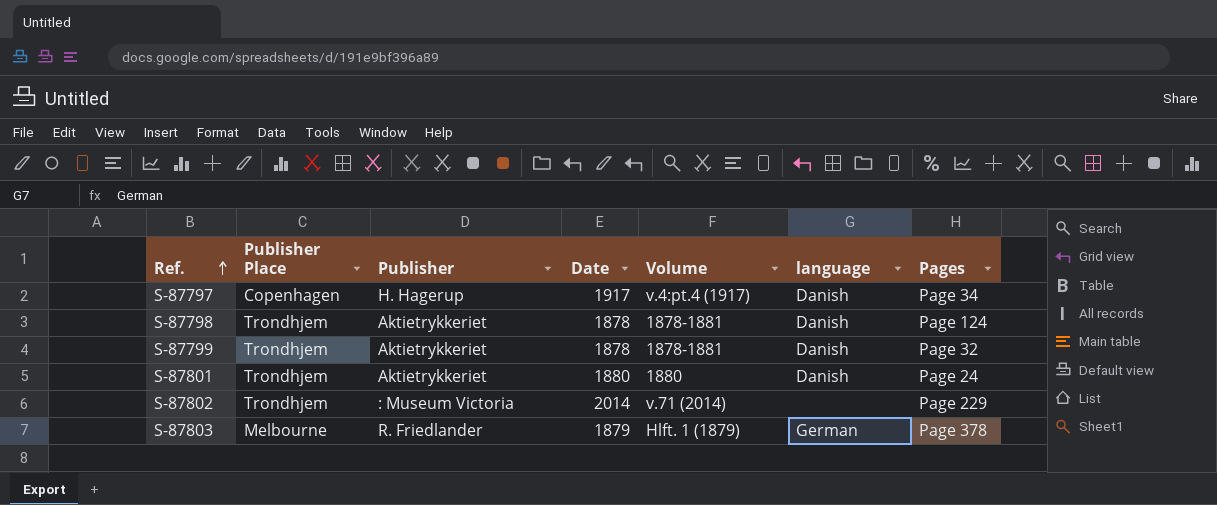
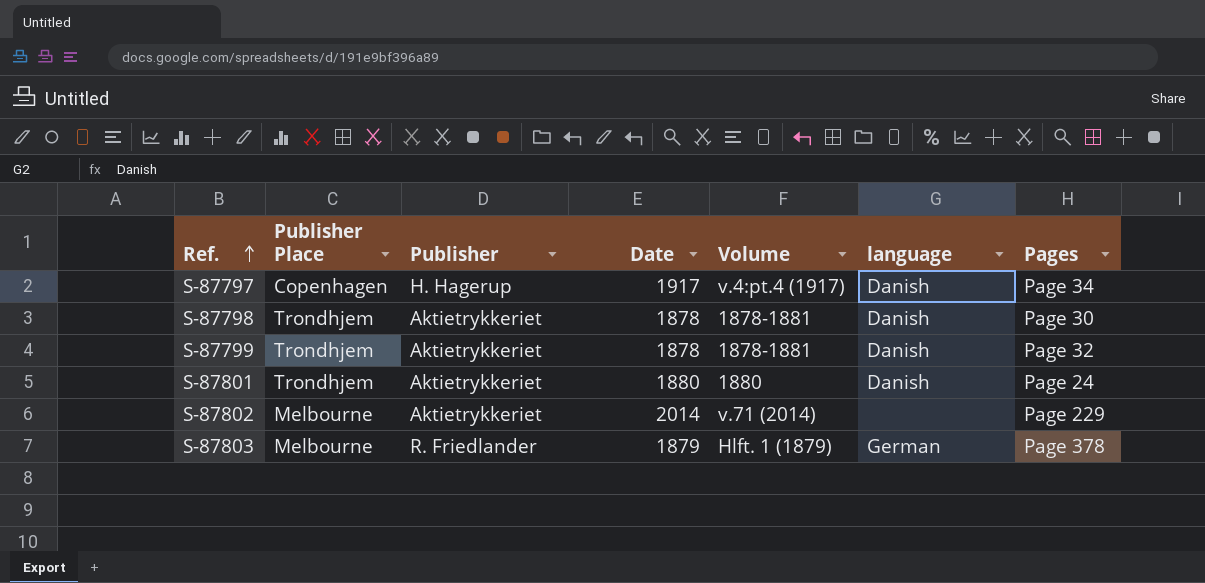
S-87798 | Pages: Page 124 -> Page 30
S-87802 | Publisher Place: Trondhjem -> Melbourne
S-87802 | Publisher: : Museum Victoria -> Aktietrykkeriet

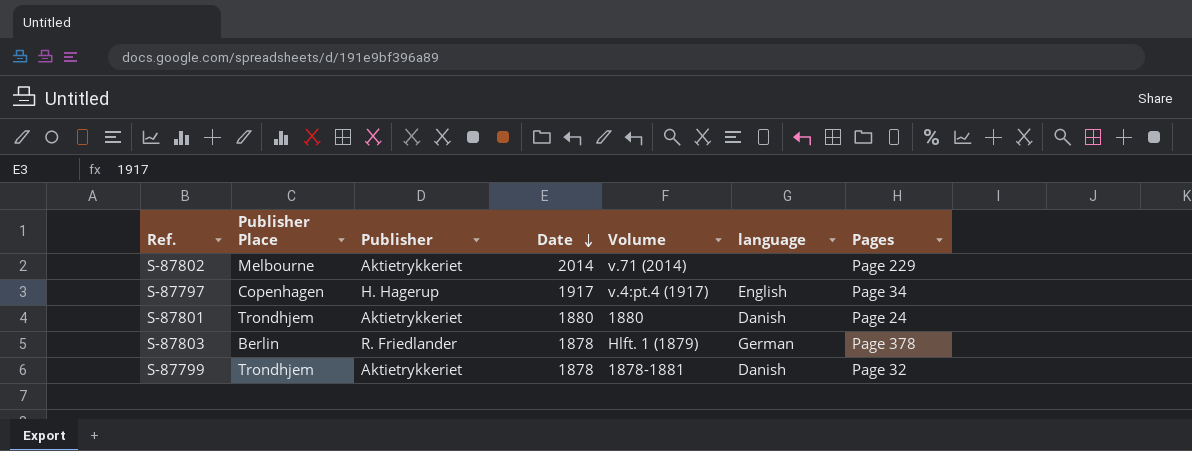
row order: Ref. ascending -> Date descending
row S-87798: Trondhjem | Aktietrykkeriet | 1878 | 1878-1881 | Danish | Page 30 -> none
S-87797 | language: Danish -> English
S-87803 | Publisher Place: Melbourne -> Berlin
S-87803 | Date: 1879 -> 1878

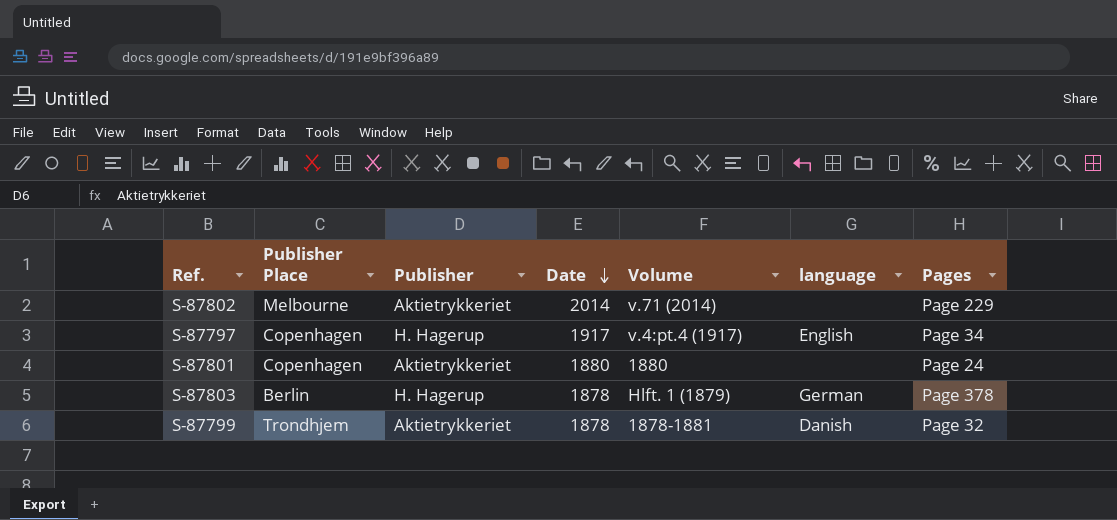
S-87801 | Publisher Place: Trondhjem -> Copenhagen
S-87801 | language: Danish -> none
S-87803 | Publisher: R. Friedlander -> H. Hagerup

